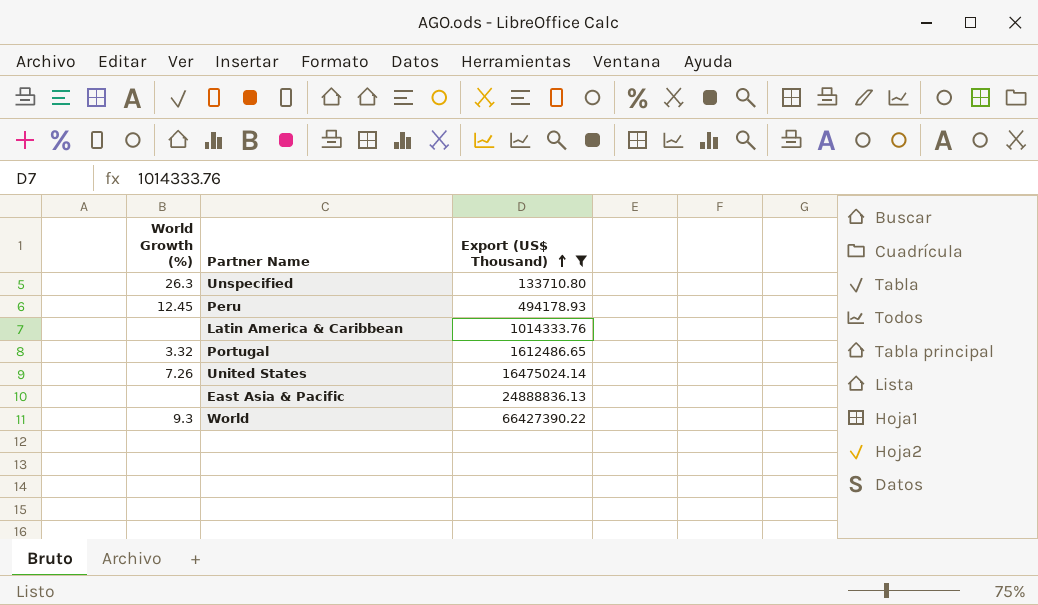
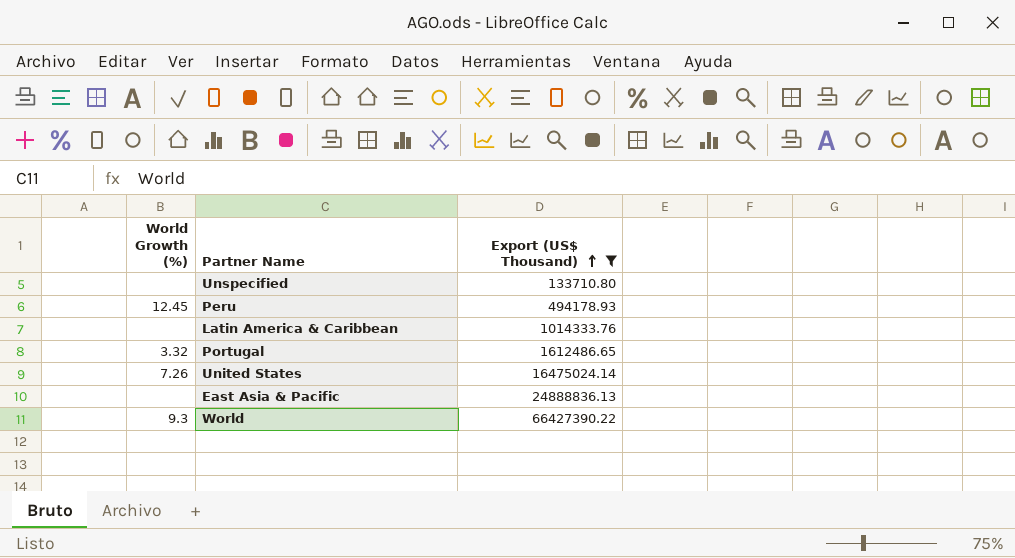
Unspecified | World Growth (%): 26.3 -> none

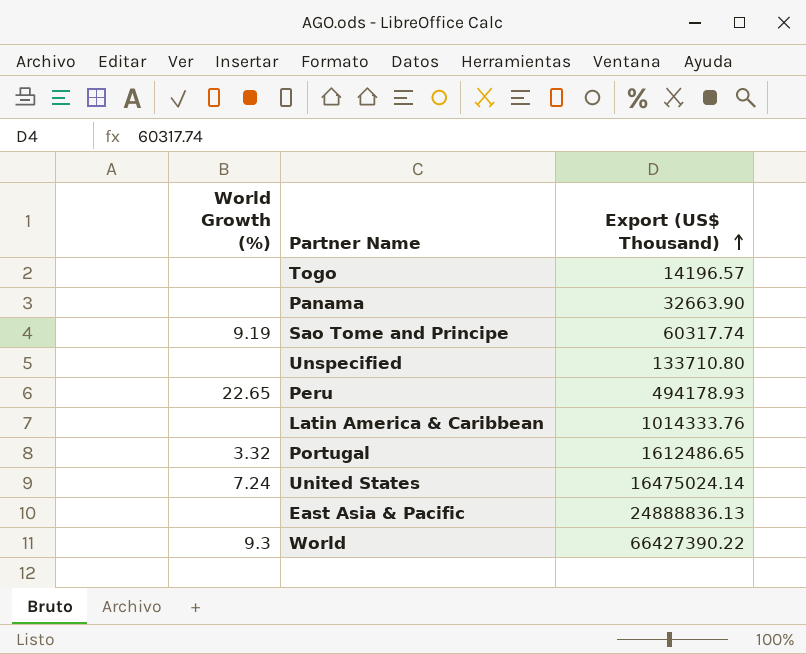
filter: Export (US$ Thousand) >= 133710.80 -> none
Peru | World Growth (%): 12.45 -> 22.65
United States | World Growth (%): 7.26 -> 7.24

